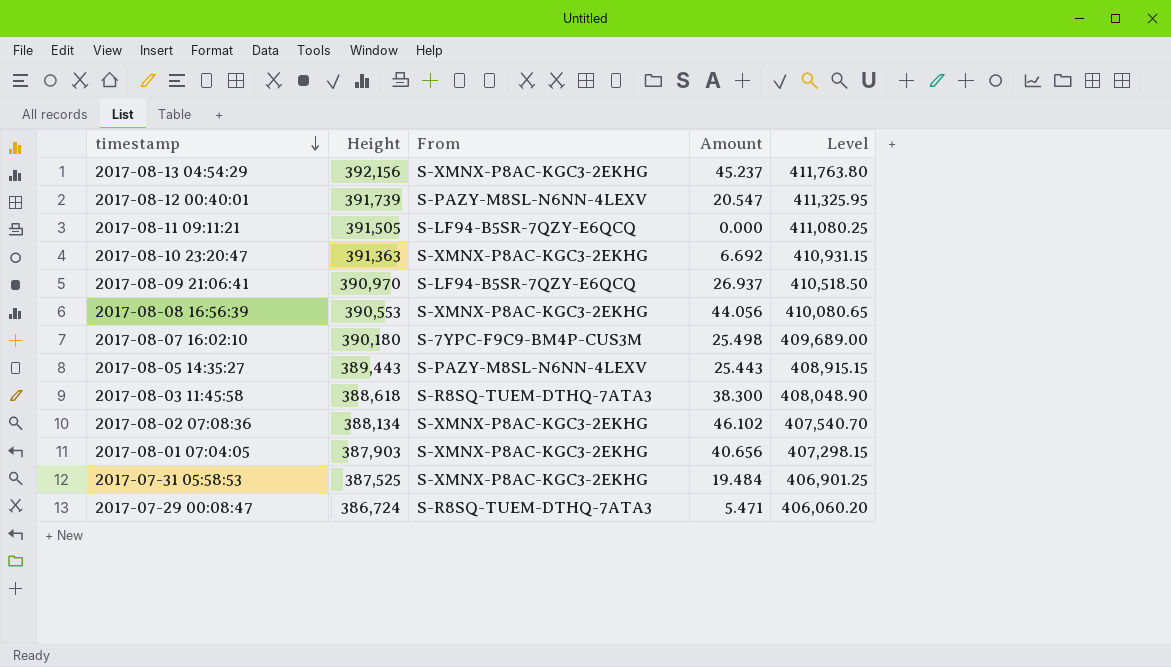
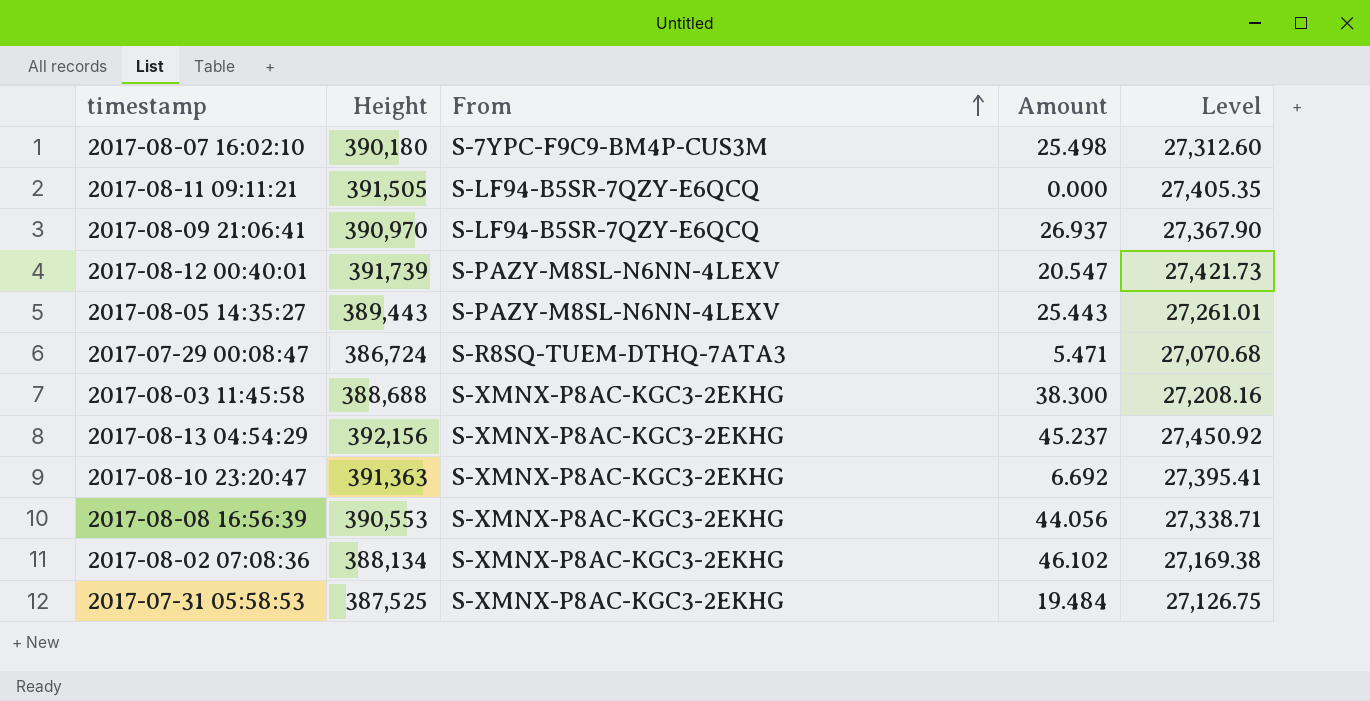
row order: timestamp descending -> From ascending
column Level | formula: [Height] * 1.05 -> [Height] * 0.07
row 2017-08-01 07:04:05: 387,903 | S-XMNX-P8AC-KGC3-2EKHG | 40.656 | 407,298.15 -> none
2017-08-03 11:45:58 | Height: 388,618 -> 388,688
2017-08-03 11:45:58 | From: S-R8SQ-TUEM-DTHQ-7ATA3 -> S-XMNX-P8AC-KGC3-2EKHG

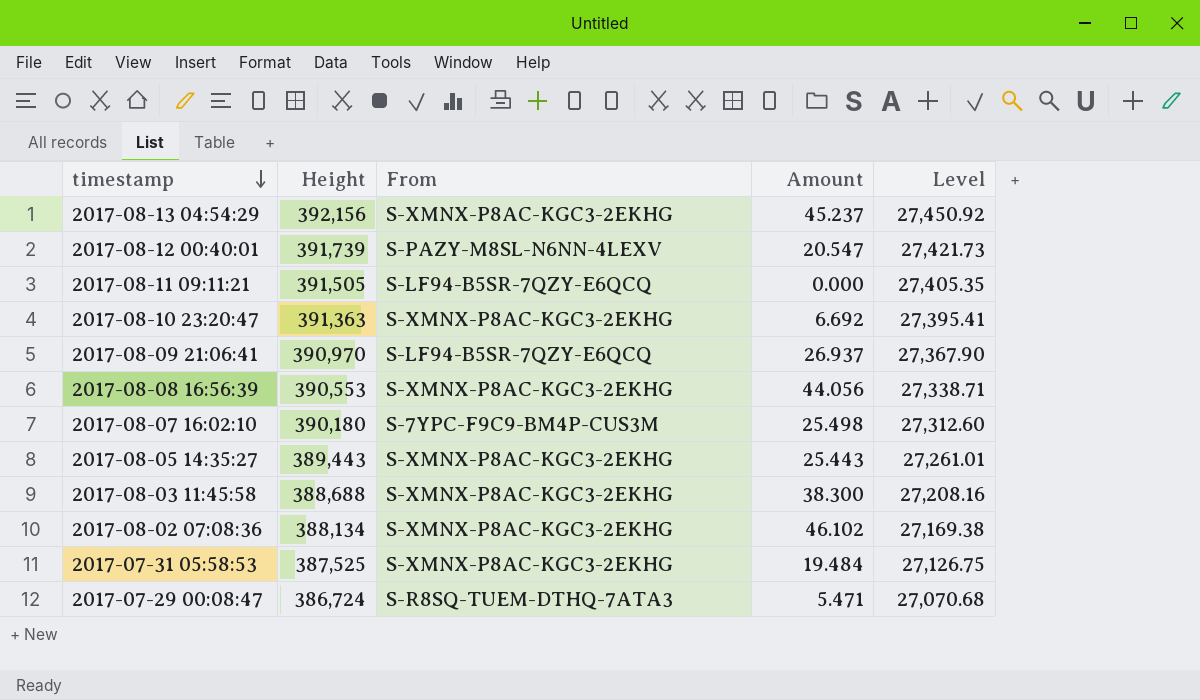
row order: From ascending -> timestamp descending
2017-08-05 14:35:27 | From: S-PAZY-M8SL-N6NN-4LEXV -> S-XMNX-P8AC-KGC3-2EKHG

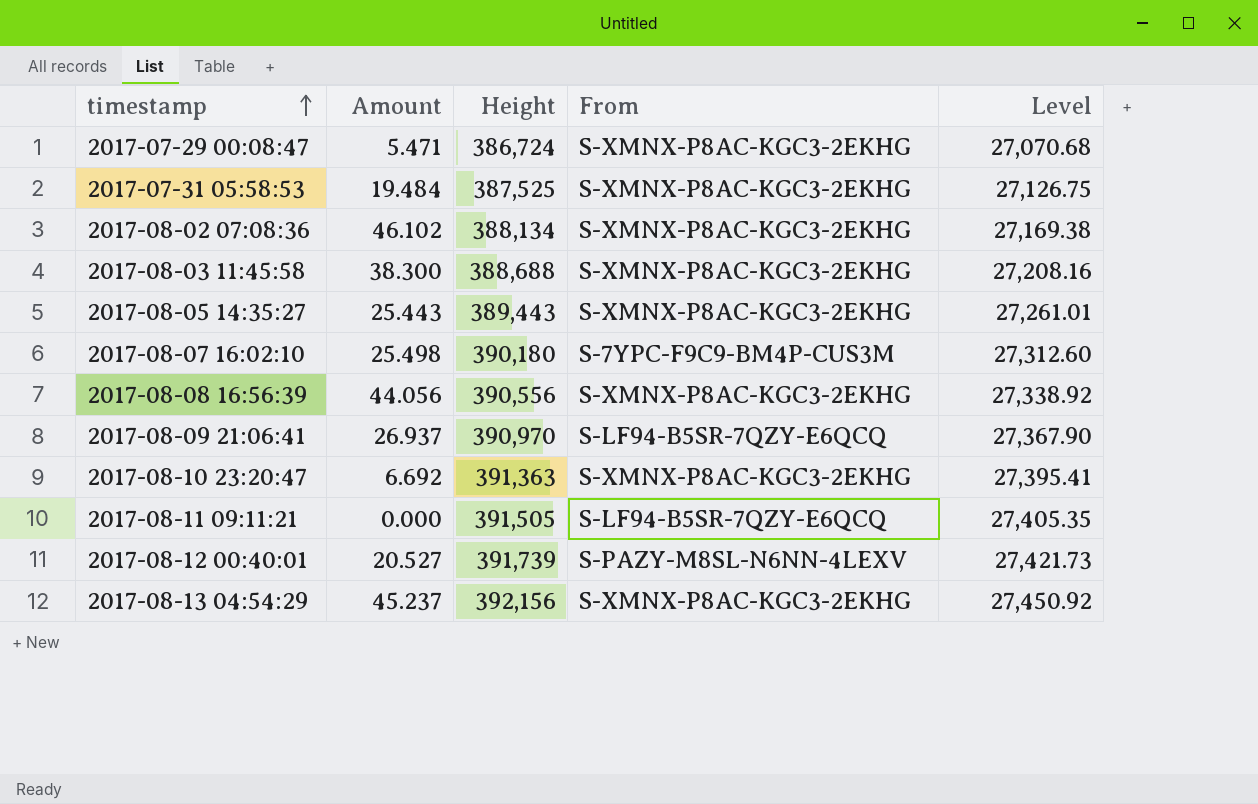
row order: timestamp descending -> timestamp ascending
column Amount | position: 4 -> 2
2017-07-29 00:08:47 | From: S-R8SQ-TUEM-DTHQ-7ATA3 -> S-XMNX-P8AC-KGC3-2EKHG
2017-08-08 16:56:39 | Height: 390,553 -> 390,556
2017-08-08 16:56:39 | Level: 27,338.71 -> 27,338.92
2017-08-12 00:40:01 | Amount: 20.547 -> 20.527

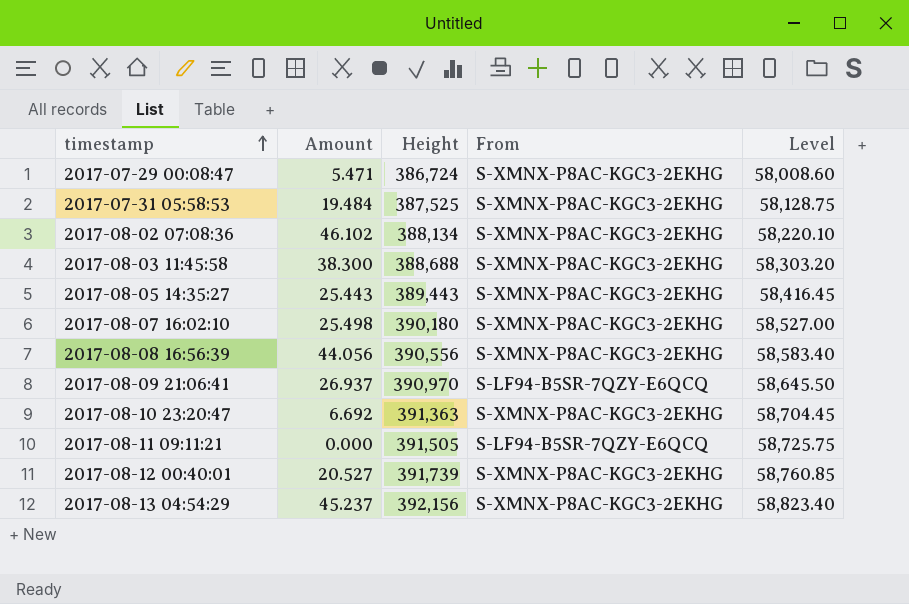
column Level | formula: [Height] * 0.07 -> [Height] * 0.15
2017-08-07 16:02:10 | From: S-7YPC-F9C9-BM4P-CUS3M -> S-XMNX-P8AC-KGC3-2EKHG
2017-08-12 00:40:01 | From: S-PAZY-M8SL-N6NN-4LEXV -> S-XMNX-P8AC-KGC3-2EKHG

